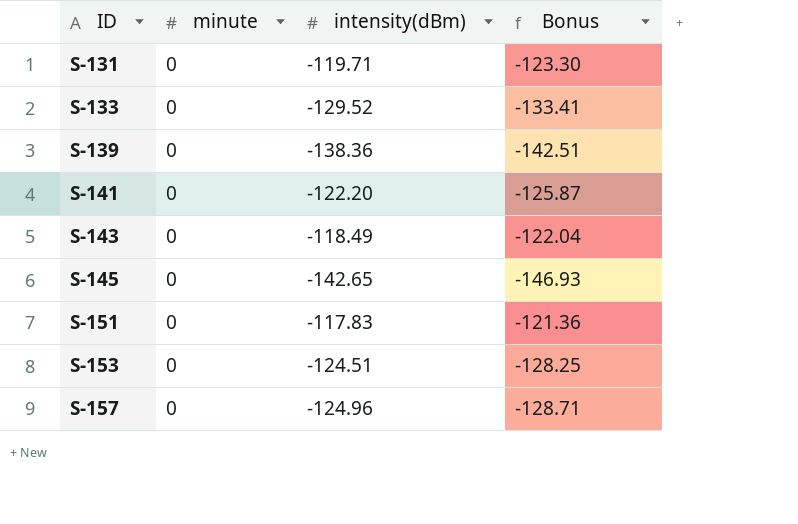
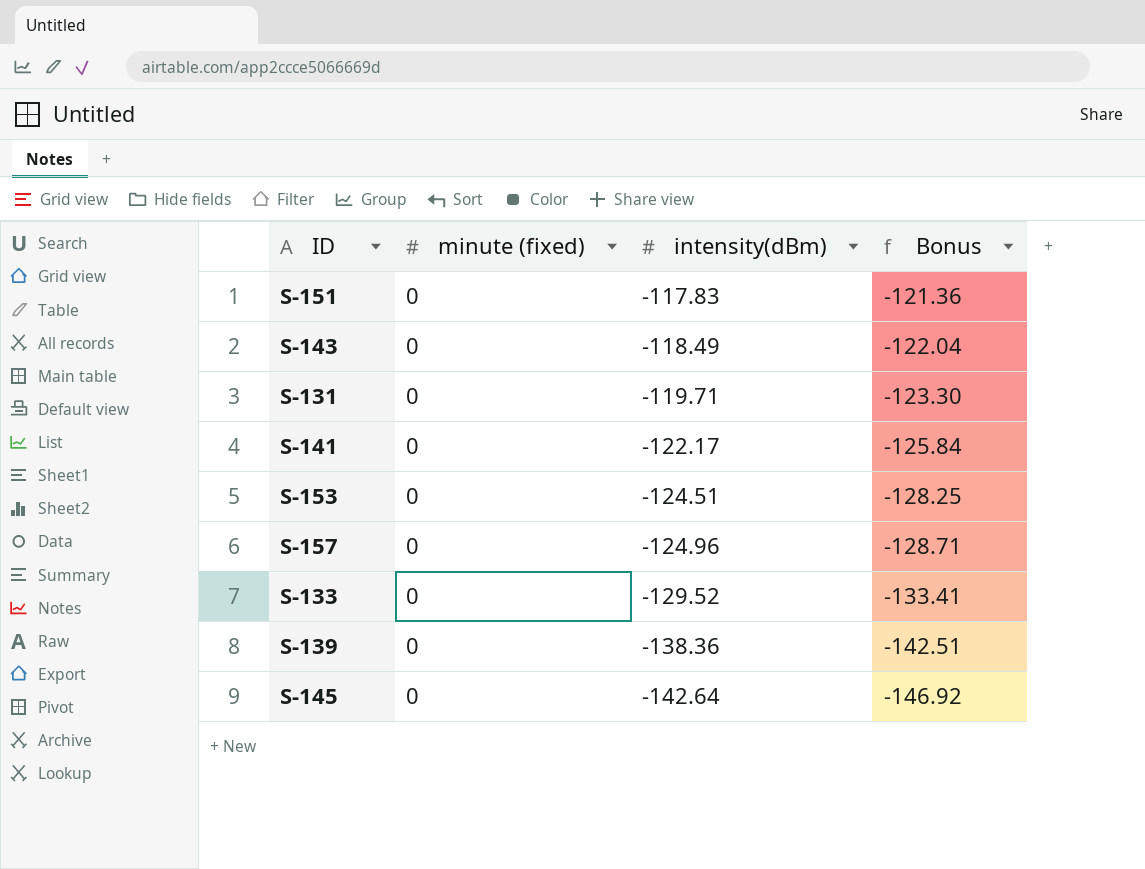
row order: ID ascending -> intensity(dBm) descending
column name: minute -> minute (fixed)
S-141 | intensity(dBm): -122.20 -> -122.17
S-141 | Bonus: -125.87 -> -125.84
S-145 | intensity(dBm): -142.65 -> -142.64
S-145 | Bonus: -146.93 -> -146.92

